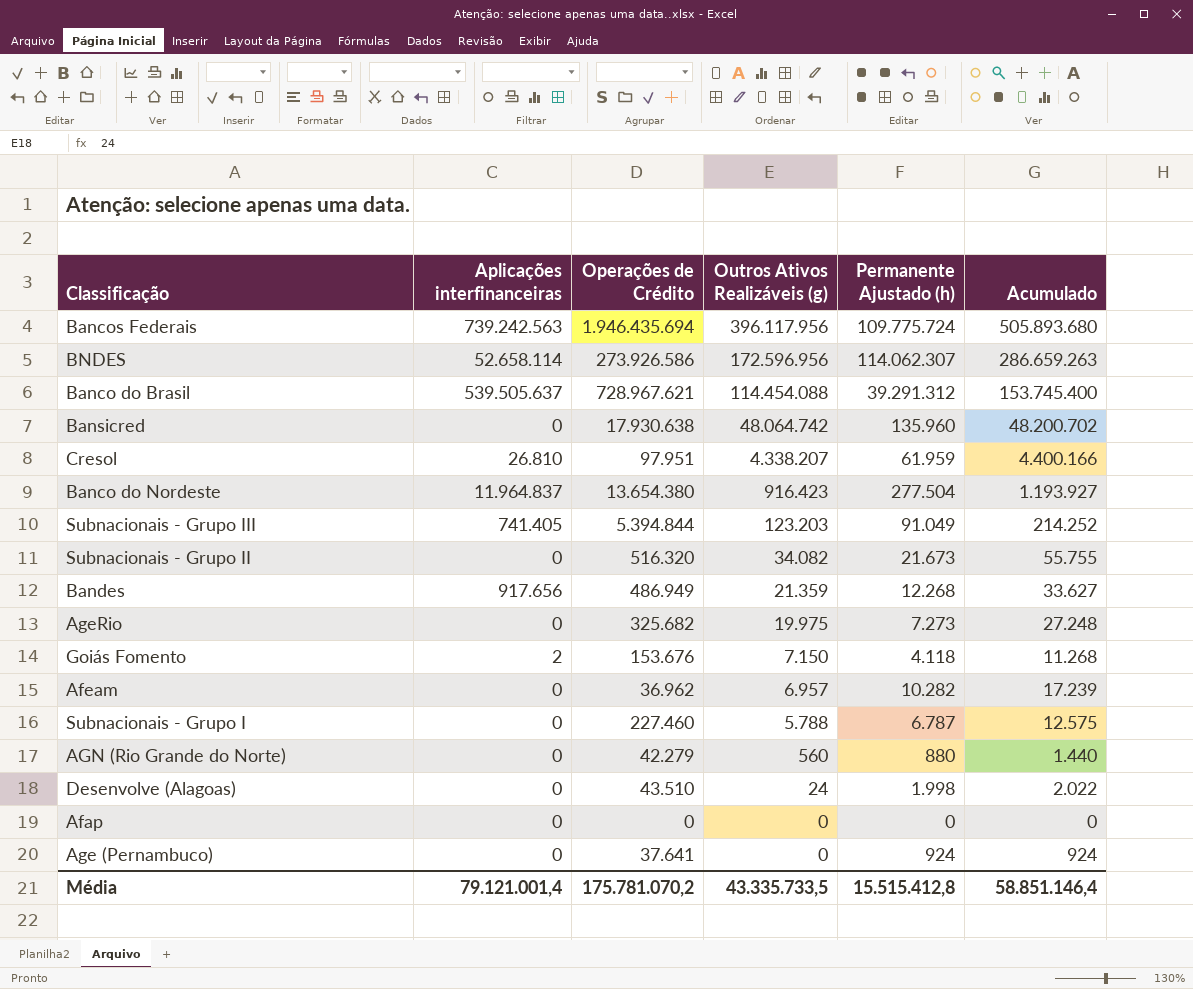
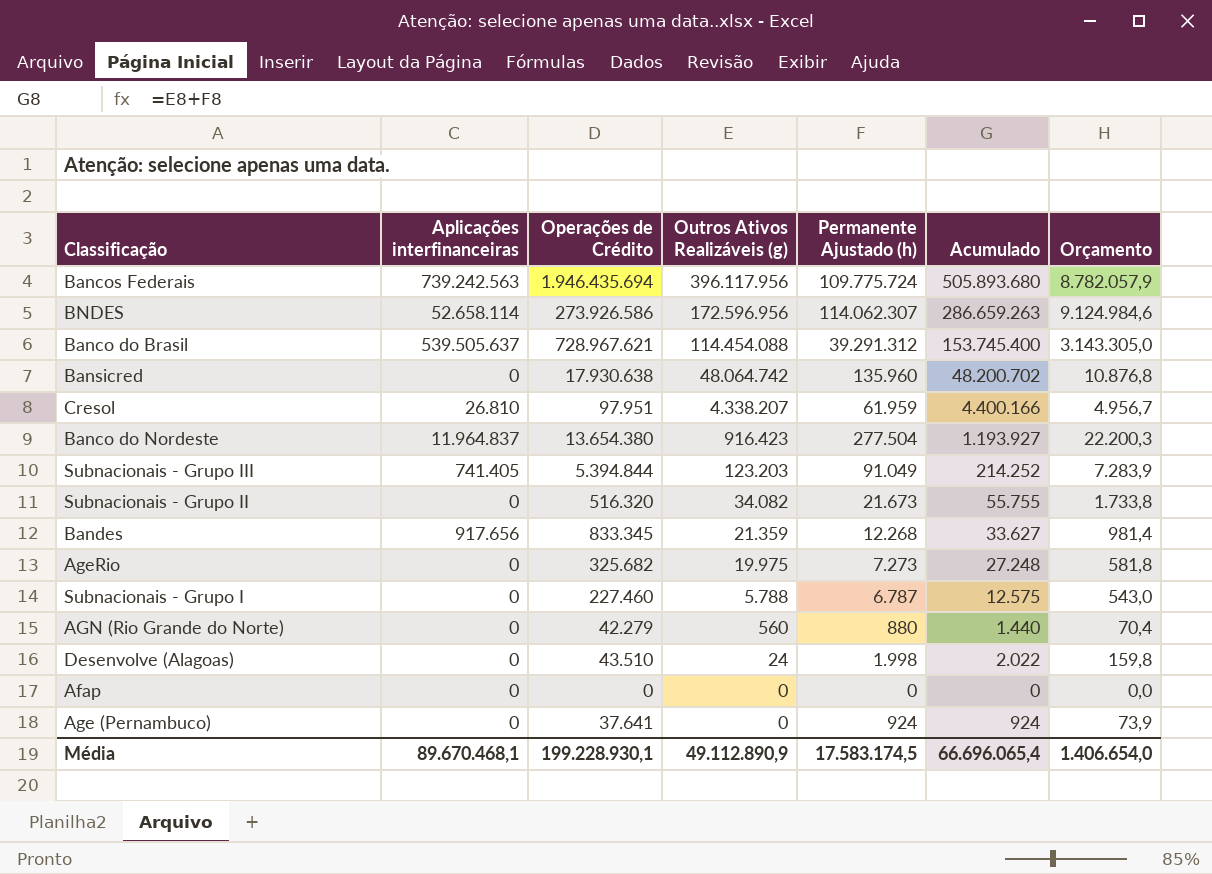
column Orçamento | formula: none -> [Permanente Ajustado (h)] * 0,08
row Goiás Fomento: 2 | 153.676 | 7.150 | 4.118 | 11.268 -> none
row Afeam: 0 | 36.962 | 6.957 | 10.282 | 17.239 -> none
Bandes | Operações de Crédito: 486.949 -> 833.345
Média | Aplicações interfinanceiras: 79.121.001,4 -> 89.670.468,1
Média | Operações de Crédito: 175.781.070,2 -> 199.228.930,1
Média | Outros Ativos Realizáveis (g): 43.335.733,5 -> 49.112.890,9
Média | Permanente Ajustado (h): 15.515.412,8 -> 17.583.174,5
Média | Acumulado: 58.851.146,4 -> 66.696.065,4

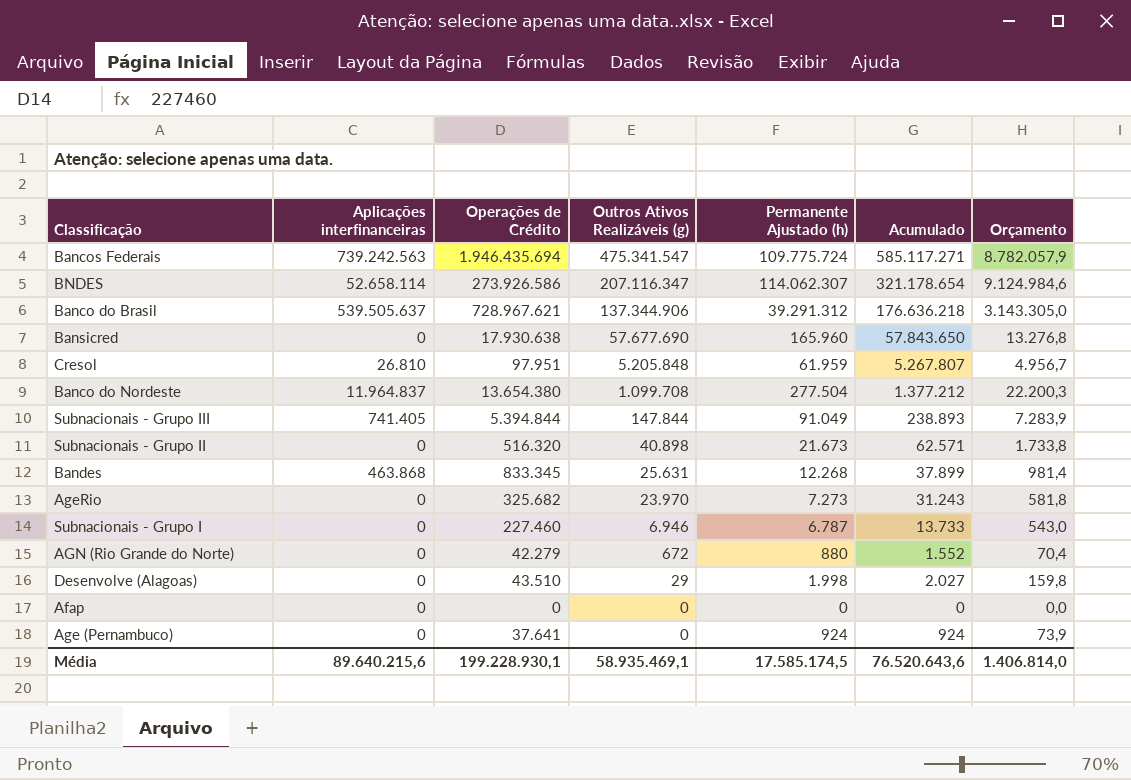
Bancos Federais | Outros Ativos Realizáveis (g): 396.117.956 -> 475.341.547
Bancos Federais | Acumulado: 505.893.680 -> 585.117.271
BNDES | Outros Ativos Realizáveis (g): 172.596.956 -> 207.116.347
BNDES | Acumulado: 286.659.263 -> 321.178.654
Banco do Brasil | Outros Ativos Realizáveis (g): 114.454.088 -> 137.344.906
Banco do Brasil | Acumulado: 153.745.400 -> 176.636.218
Bansicred | Outros Ativos Realizáveis (g): 48.064.742 -> 57.677.690
Bansicred | Permanente Ajustado (h): 135.960 -> 165.960
Bansicred | Acumulado: 48.200.702 -> 57.843.650
Bansicred | Orçamento: 10.876,8 -> 13.276,8
Cresol | Outros Ativos Realizáveis (g): 4.338.207 -> 5.205.848
Cresol | Acumulado: 4.400.166 -> 5.267.807
Banco do Nordeste | Outros Ativos Realizáveis (g): 916.423 -> 1.099.708
Banco do Nordeste | Acumulado: 1.193.927 -> 1.377.212
Subnacionais - Grupo III | Outros Ativos Realizáveis (g): 123.203 -> 147.844
Subnacionais - Grupo III | Acumulado: 214.252 -> 238.893
Subnacionais - Grupo II | Outros Ativos Realizáveis (g): 34.082 -> 40.898
Subnacionais - Grupo II | Acumulado: 55.755 -> 62.571
Bandes | Aplicações interfinanceiras: 917.656 -> 463.868
Bandes | Outros Ativos Realizáveis (g): 21.359 -> 25.631
Bandes | Acumulado: 33.627 -> 37.899
AgeRio | Outros Ativos Realizáveis (g): 19.975 -> 23.970
AgeRio | Acumulado: 27.248 -> 31.243
Subnacionais - Grupo I | Outros Ativos Realizáveis (g): 5.788 -> 6.946
Subnacionais - Grupo I | Acumulado: 12.575 -> 13.733
AGN (Rio Grande do Norte) | Outros Ativos Realizáveis (g): 560 -> 672
AGN (Rio Grande do Norte) | Acumulado: 1.440 -> 1.552
Desenvolve (Alagoas) | Outros Ativos Realizáveis (g): 24 -> 29
Desenvolve (Alagoas) | Acumulado: 2.022 -> 2.027
Média | Aplicações interfinanceiras: 89.670.468,1 -> 89.640.215,6
Média | Outros Ativos Realizáveis (g): 49.112.890,9 -> 58.935.469,1
Média | Permanente Ajustado (h): 17.583.174,5 -> 17.585.174,5
Média | Acumulado: 66.696.065,4 -> 76.520.643,6
Média | Orçamento: 1.406.654,0 -> 1.406.814,0

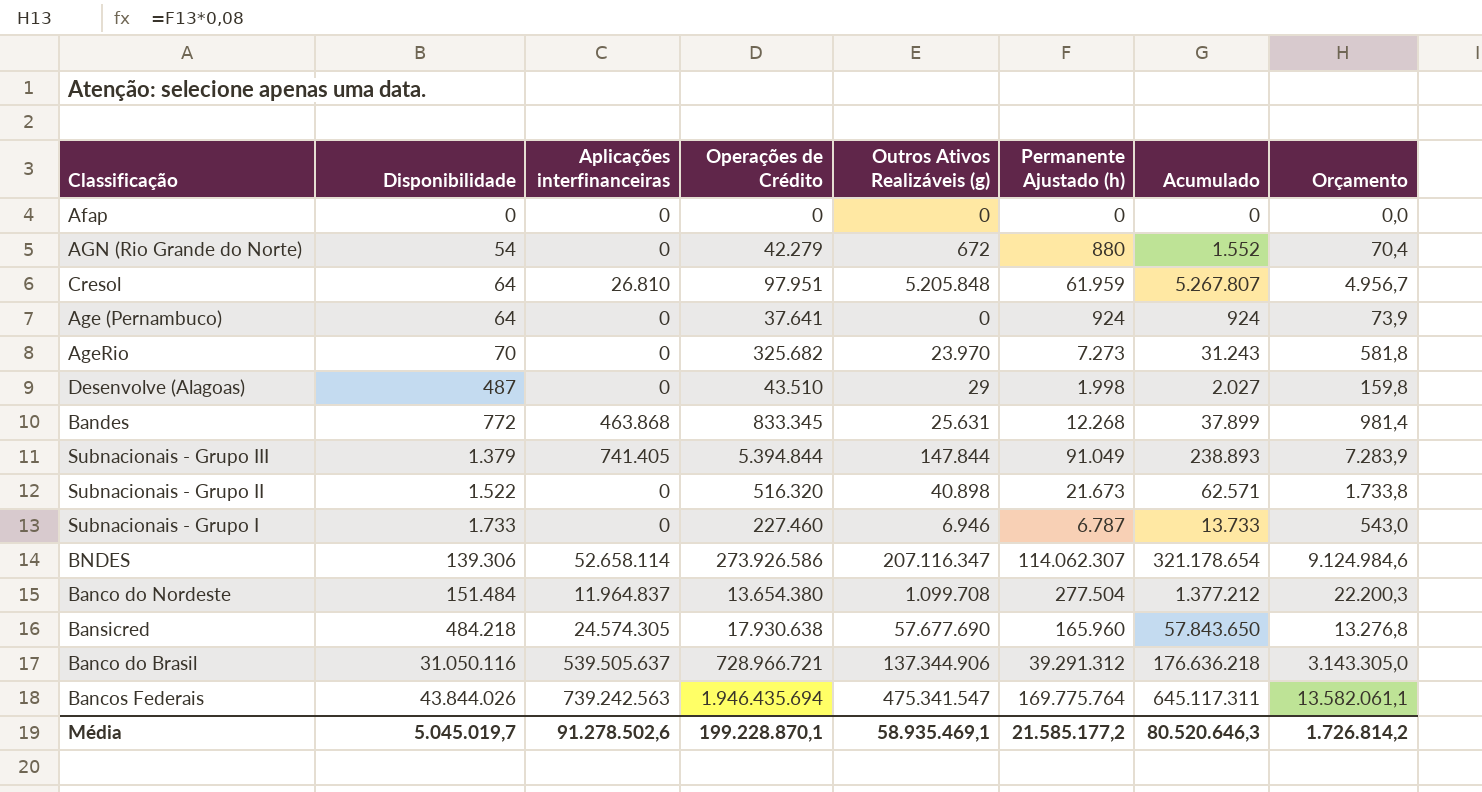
row order: Outros Ativos Realizáveis (g) descending -> Disponibilidade ascending
column Disponibilidade | position: none -> 2
Bansicred | Aplicações interfinanceiras: 0 -> 24.574.305
Banco do Brasil | Operações de Crédito: 728.967.621 -> 728.966.721
Bancos Federais | Permanente Ajustado (h): 109.775.724 -> 169.775.764
Bancos Federais | Acumulado: 585.117.271 -> 645.117.311
Bancos Federais | Orçamento: 8.782.057,9 -> 13.582.061,1
Média | Aplicações interfinanceiras: 89.640.215,6 -> 91.278.502,6
Média | Operações de Crédito: 199.228.930,1 -> 199.228.870,1
Média | Permanente Ajustado (h): 17.585.174,5 -> 21.585.177,2
Média | Acumulado: 76.520.643,6 -> 80.520.646,3
Média | Orçamento: 1.406.814,0 -> 1.726.814,2

